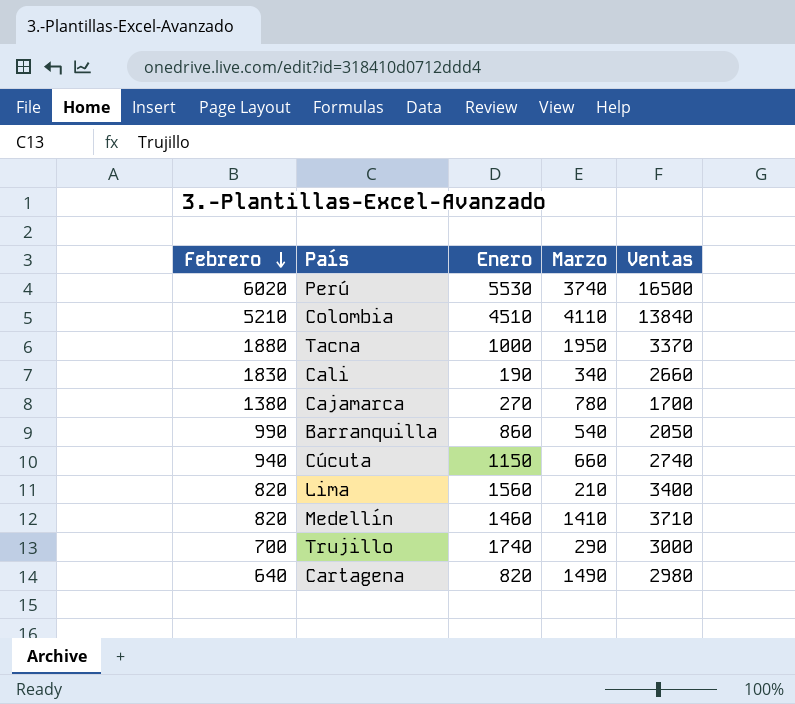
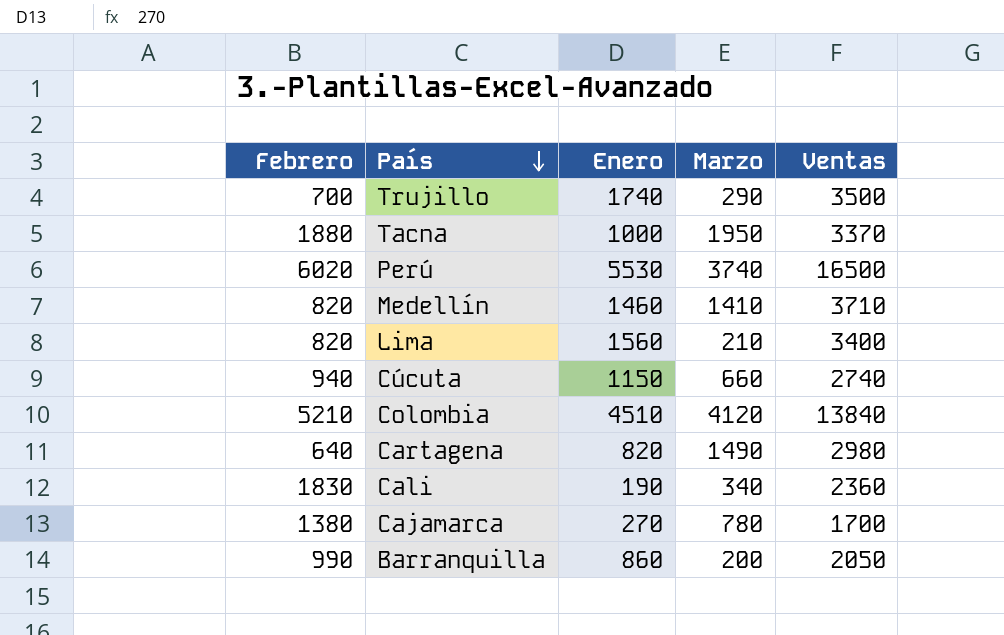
row order: Febrero descending -> País descending
Trujillo | Ventas: 3000 -> 3500
Colombia | Marzo: 4110 -> 4120
Cali | Ventas: 2660 -> 2360
Barranquilla | Marzo: 540 -> 200

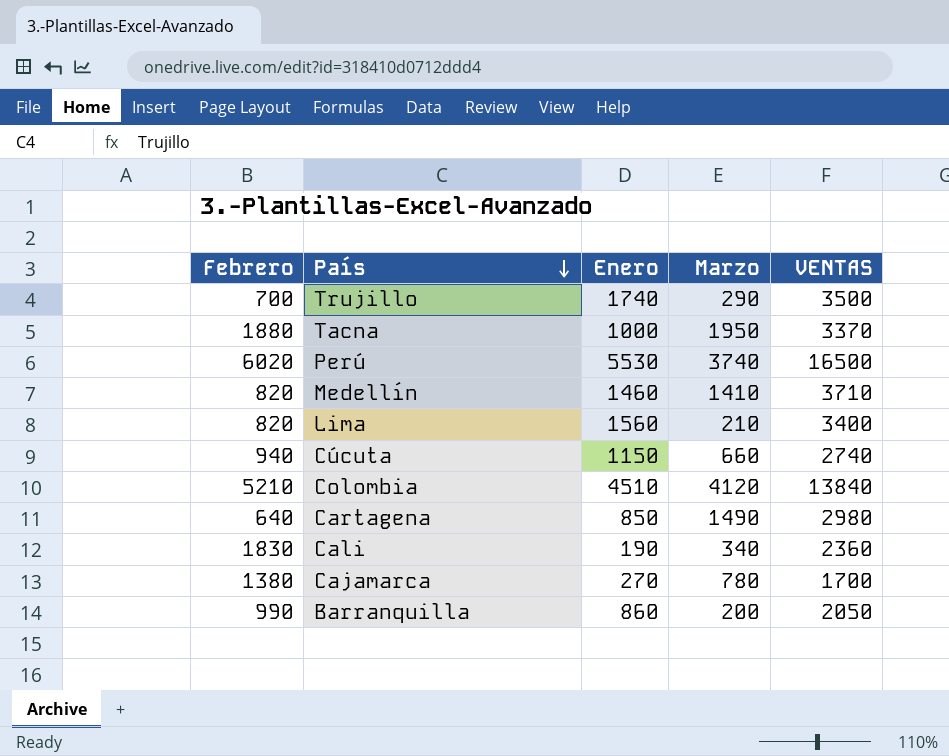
column name: Ventas -> VENTAS
Cartagena | Enero: 820 -> 850

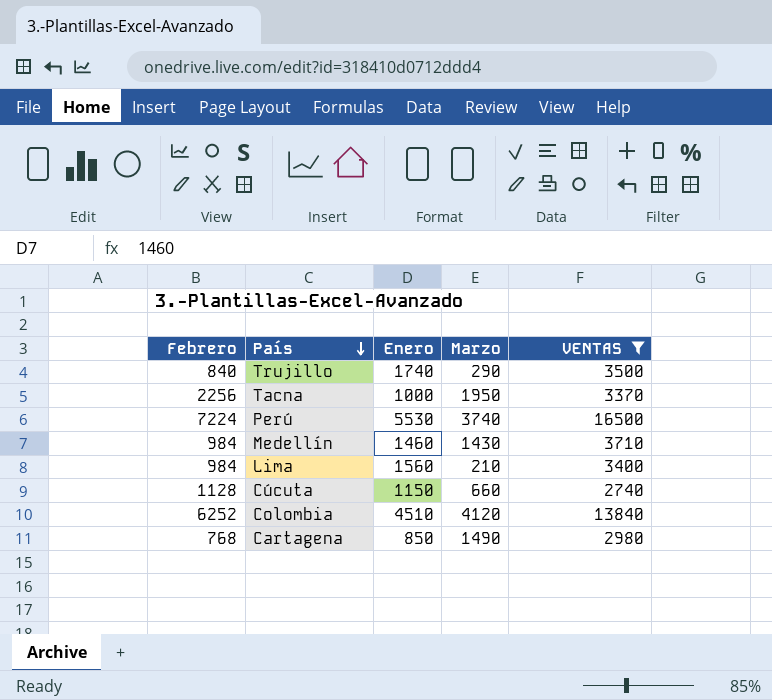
filter: none -> VENTAS >= 2740
Trujillo | Febrero: 700 -> 840
Tacna | Febrero: 1880 -> 2256
Perú | Febrero: 6020 -> 7224
Medellín | Febrero: 820 -> 984
Medellín | Marzo: 1410 -> 1430
Lima | Febrero: 820 -> 984
Cúcuta | Febrero: 940 -> 1128
Colombia | Febrero: 5210 -> 6252
Cartagena | Febrero: 640 -> 768

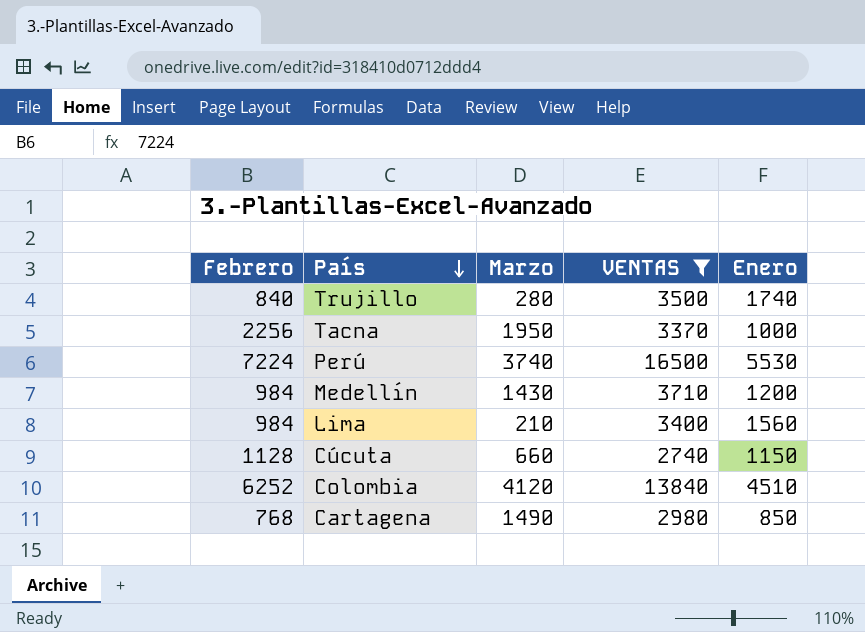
column Enero | position: 3 -> 5
Trujillo | Marzo: 290 -> 280
Medellín | Enero: 1460 -> 1200

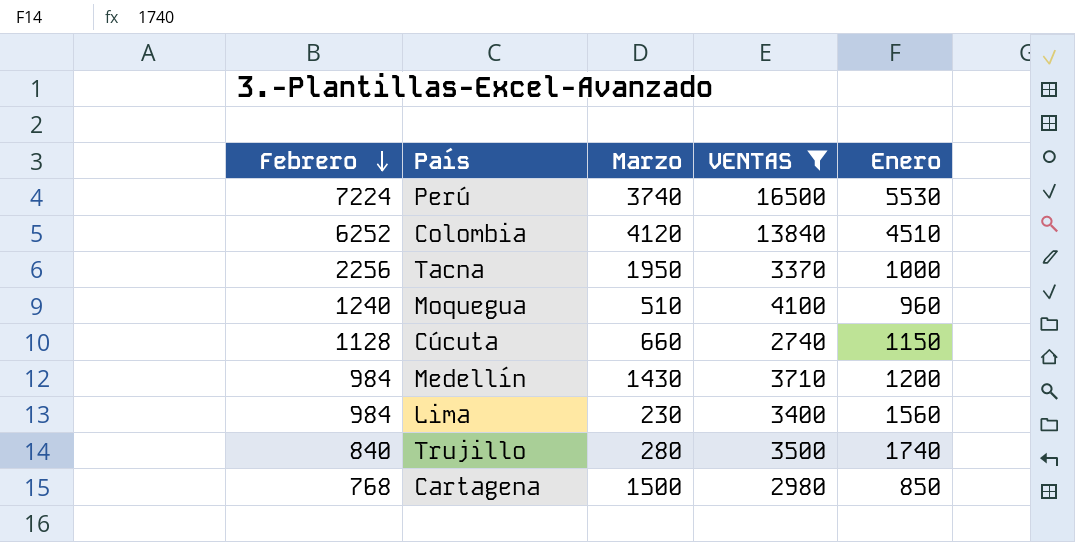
row order: País descending -> Febrero descending
row Moquegua: none -> 1240 | 510 | 4100 | 960
Lima | Marzo: 210 -> 230
Cartagena | Marzo: 1490 -> 1500

